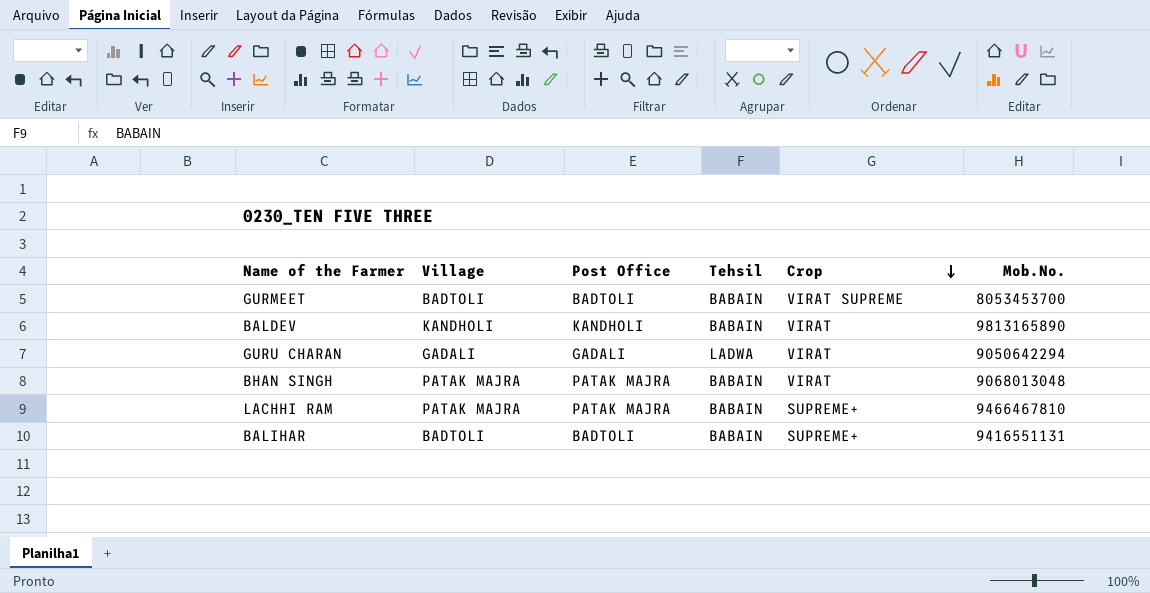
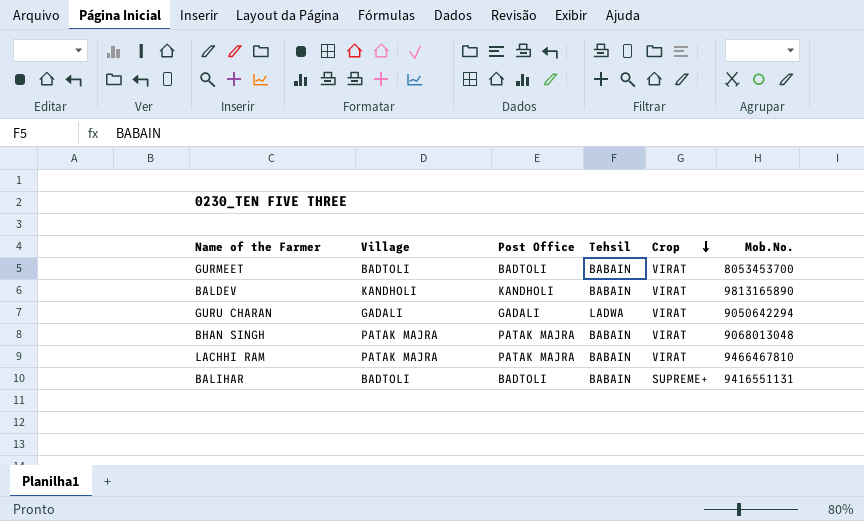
GURMEET | Crop: VIRAT SUPREME -> VIRAT
LACHHI RAM | Crop: SUPREME+ -> VIRAT

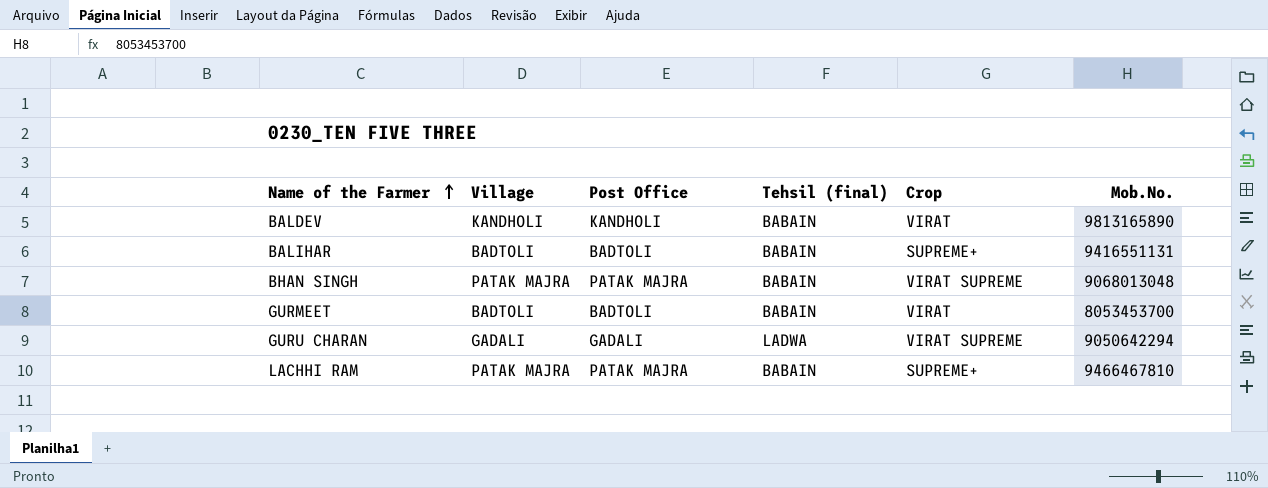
row order: Crop descending -> Name of the Farmer ascending
column name: Tehsil -> Tehsil (final)
BHAN SINGH | Crop: VIRAT -> VIRAT SUPREME
GURU CHARAN | Crop: VIRAT -> VIRAT SUPREME
LACHHI RAM | Crop: VIRAT -> SUPREME+

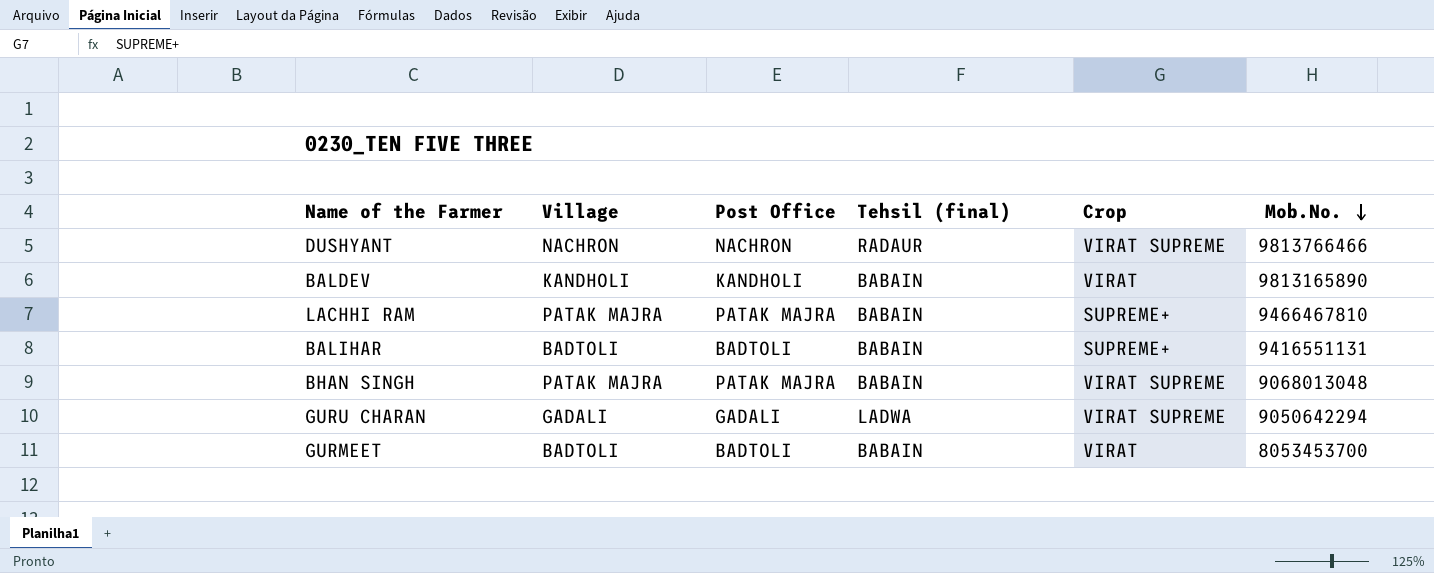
row order: Name of the Farmer ascending -> Mob.No. descending
row DUSHYANT: none -> NACHRON | NACHRON | RADAUR | VIRAT SUPREME | 9813766466

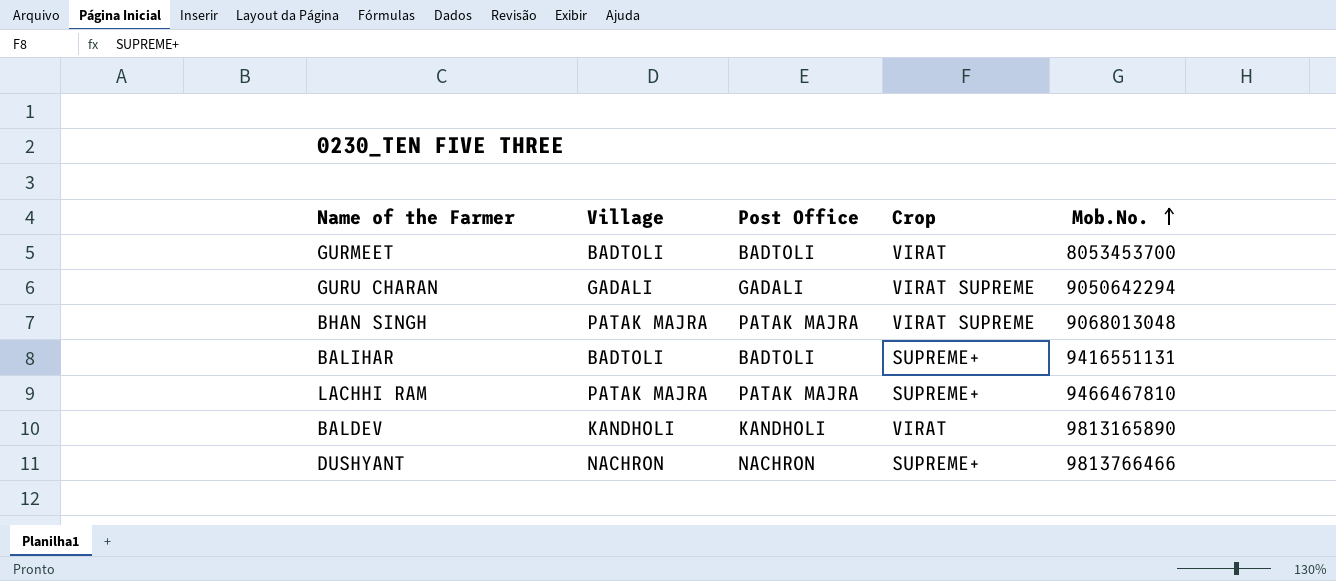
row order: Mob.No. descending -> Mob.No. ascending
column Tehsil (final) | position: 4 -> none
DUSHYANT | Crop: VIRAT SUPREME -> SUPREME+

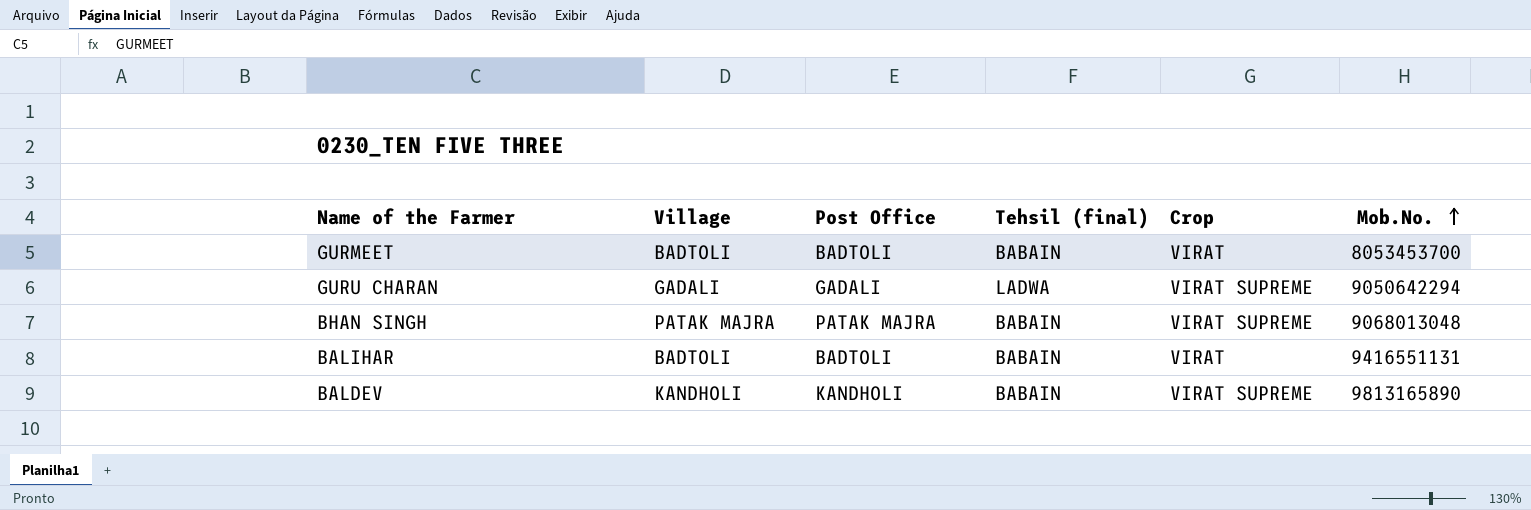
column Tehsil (final) | position: none -> 4
row LACHHI RAM: PATAK MAJRA | PATAK MAJRA | SUPREME+ | 9466467810 -> none
row DUSHYANT: NACHRON | NACHRON | SUPREME+ | 9813766466 -> none
BALIHAR | Crop: SUPREME+ -> VIRAT
BALDEV | Crop: VIRAT -> VIRAT SUPREME

